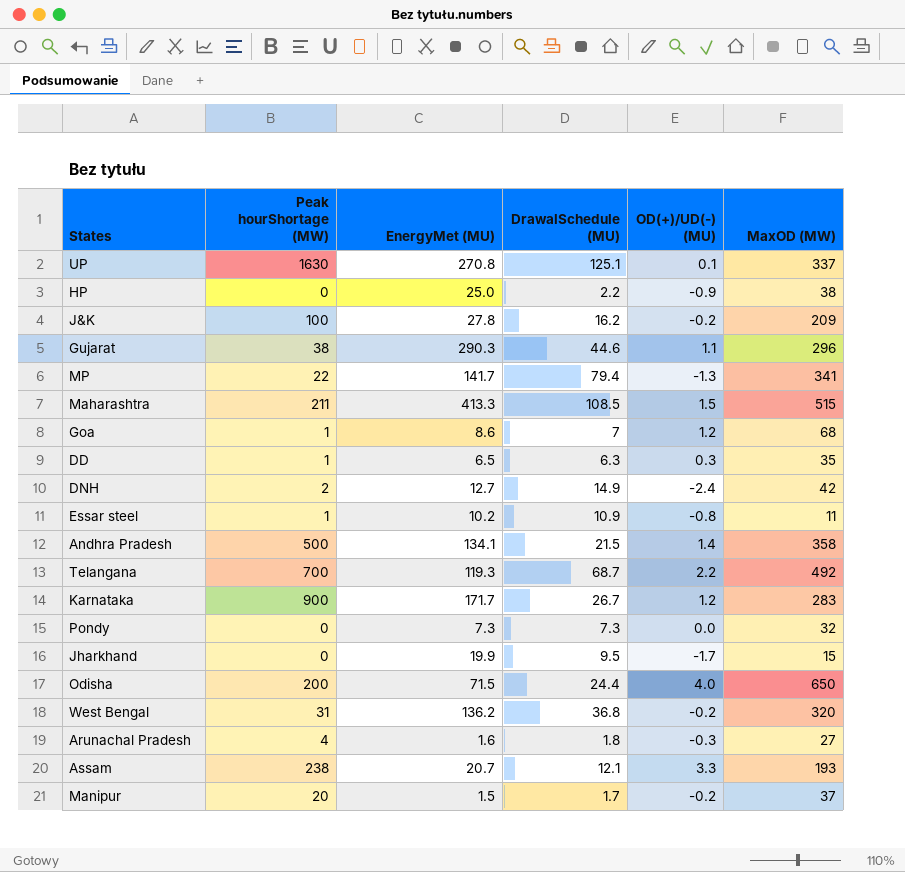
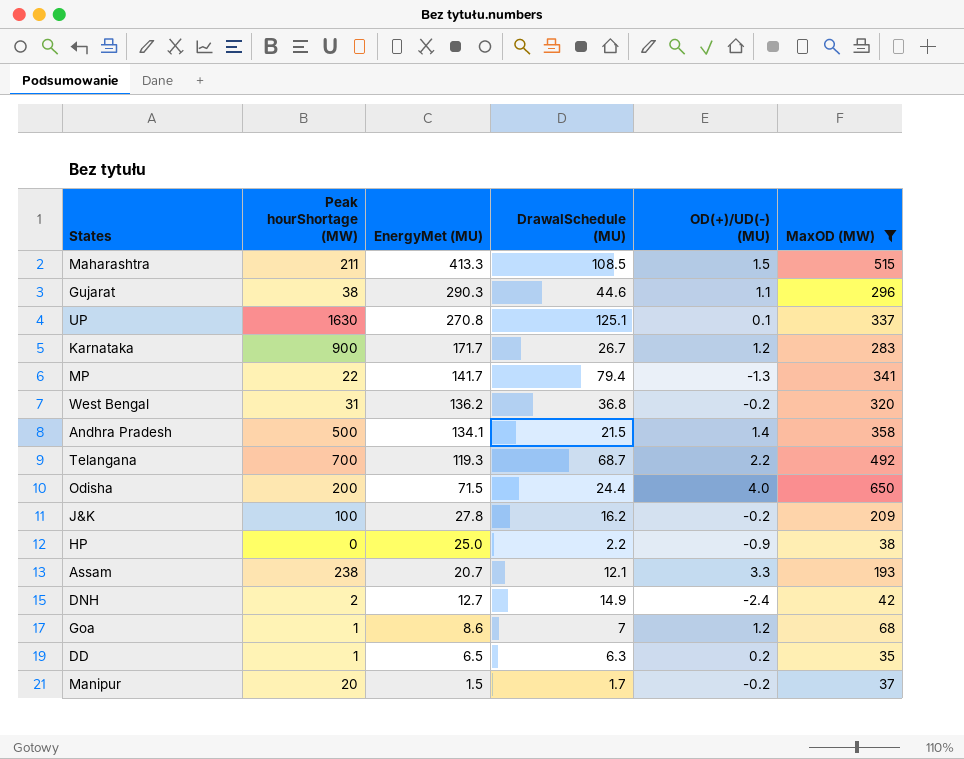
filter: none -> MaxOD (MW) >= 35
row order: none -> EnergyMet (MU) descending
DD | OD(+)/UD(-) (MU): 0.3 -> 0.2

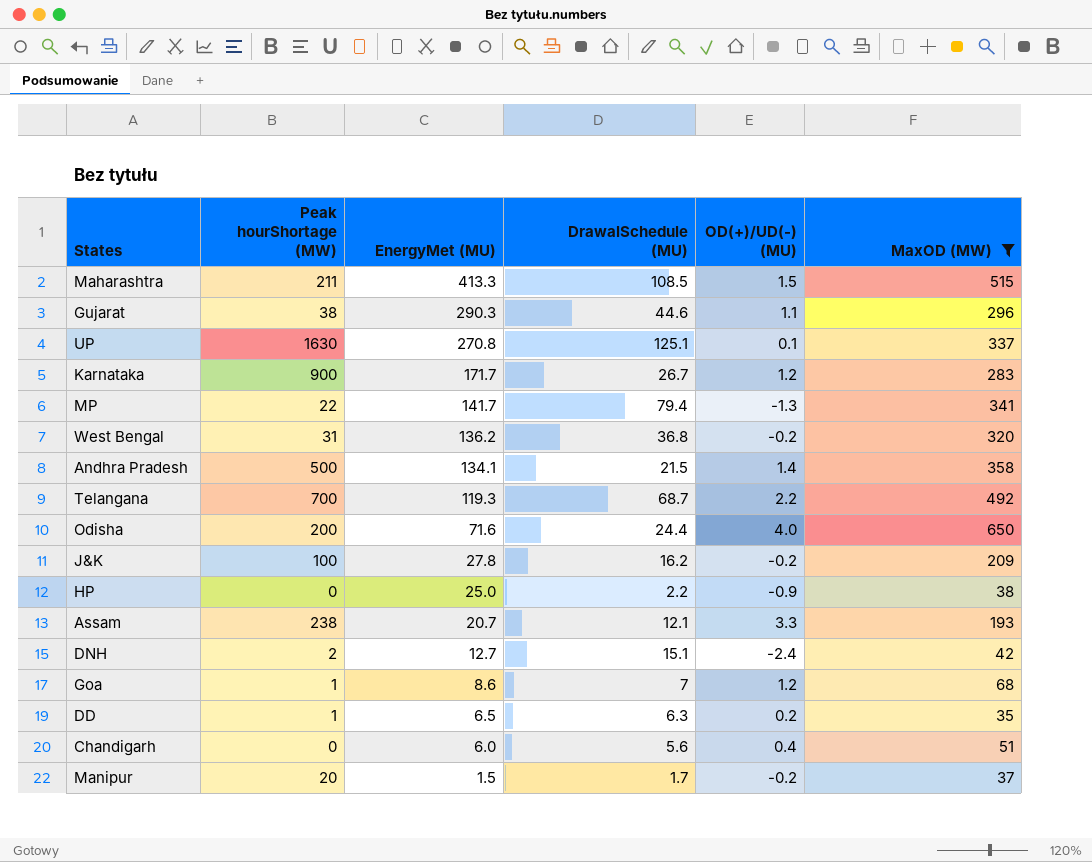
Odisha | EnergyMet (MU): 71.5 -> 71.6
DNH | DrawalSchedule (MU): 14.9 -> 15.1
row Chandigarh: none -> 0 | 6.0 | 5.6 | 0.4 | 51

